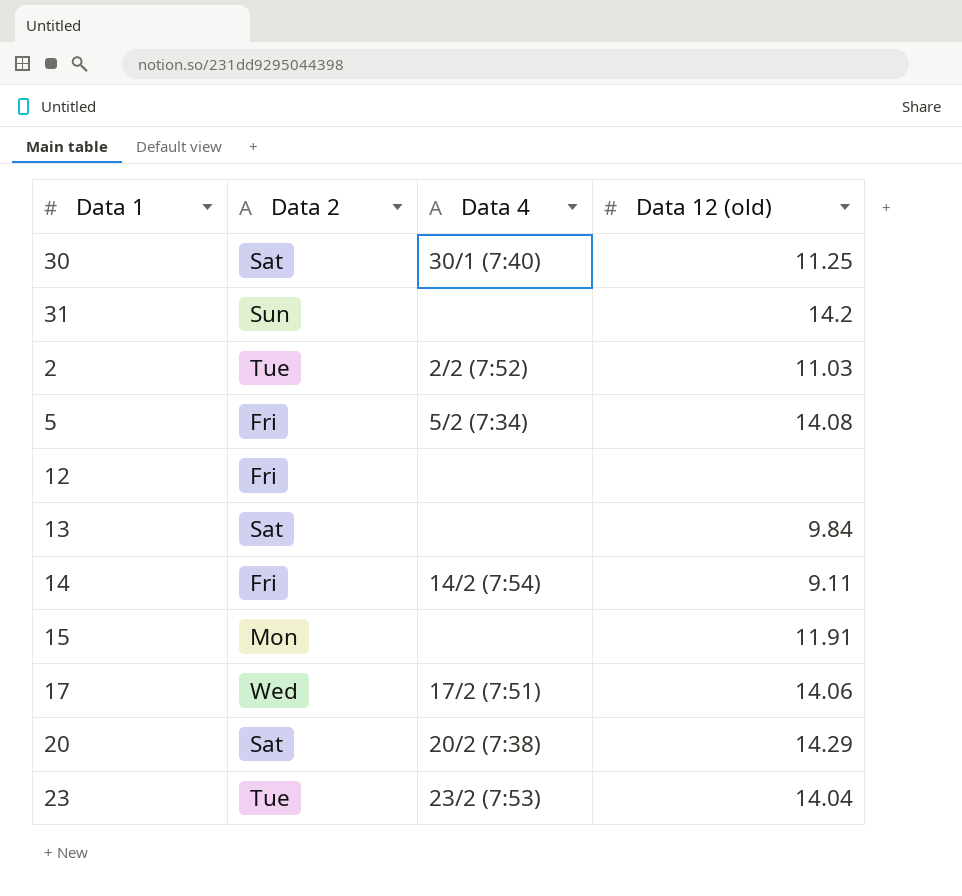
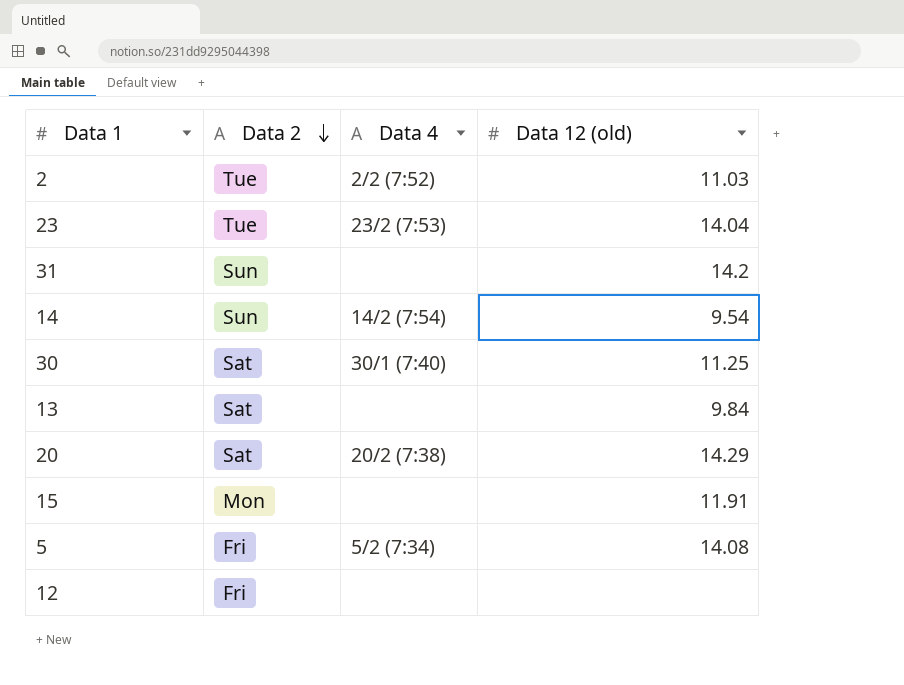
row order: none -> Data 2 descending
row 17: Wed | 17/2 (7:51) | 14.06 -> none
14 | Data 2: Fri -> Sun
14 | Data 12 (old): 9.11 -> 9.54

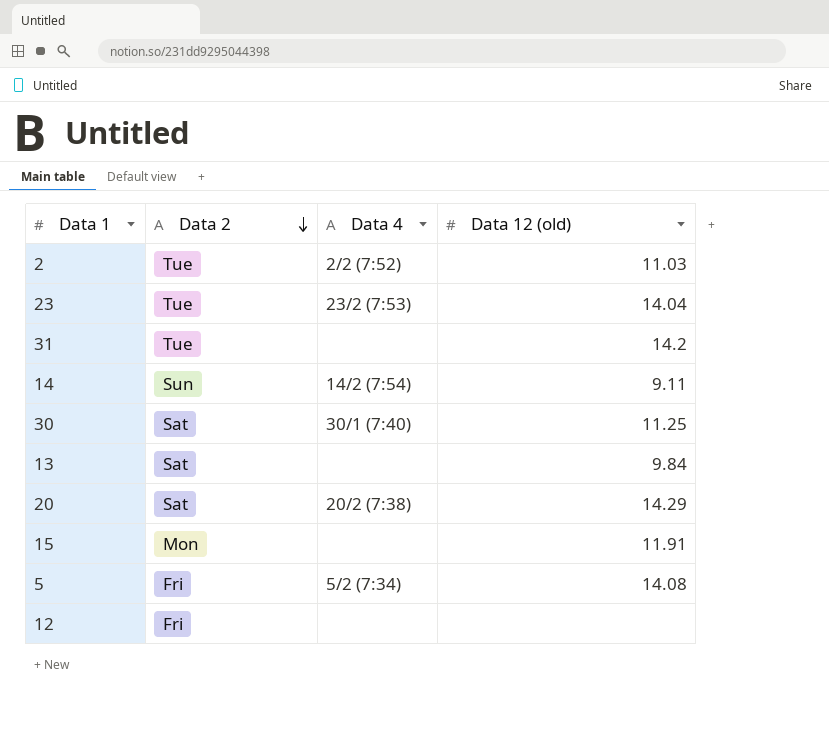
31 | Data 2: Sun -> Tue
14 | Data 12 (old): 9.54 -> 9.11

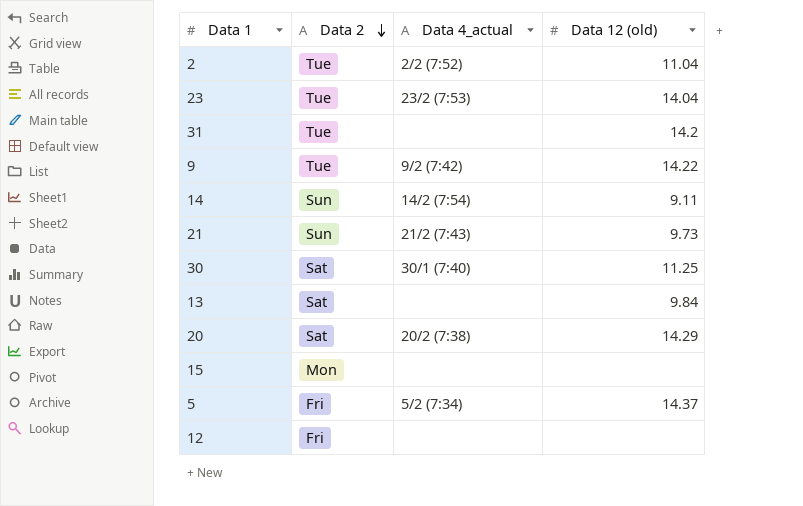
column name: Data 4 -> Data 4_actual
2 | Data 12 (old): 11.03 -> 11.04
row 9: none -> Tue | 9/2 (7:42) | 14.22
row 21: none -> Sun | 21/2 (7:43) | 9.73
15 | Data 12 (old): 11.91 -> none
5 | Data 12 (old): 14.08 -> 14.37

